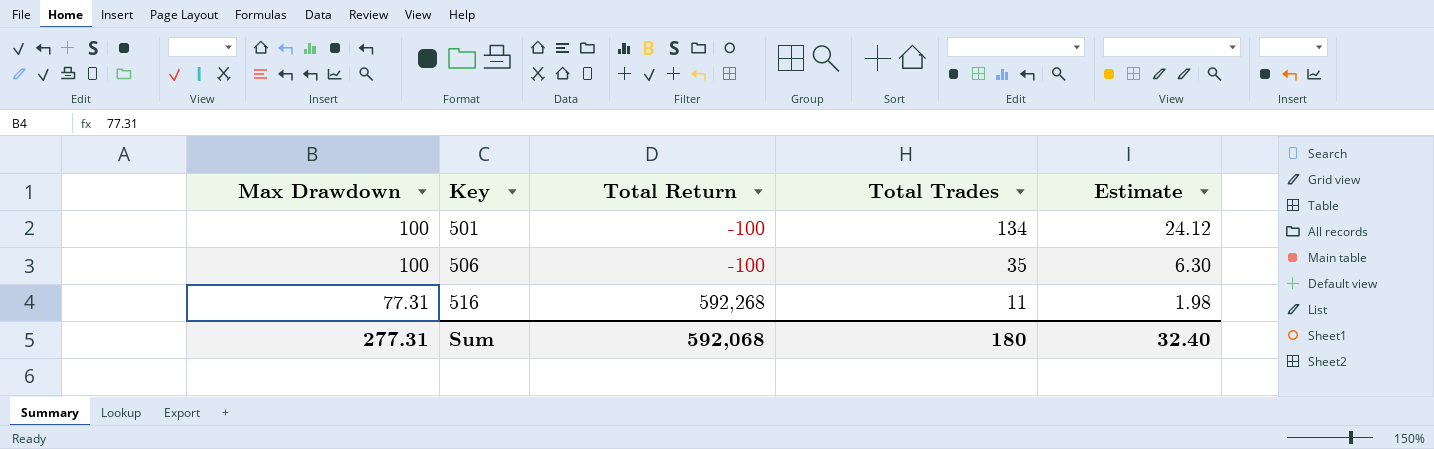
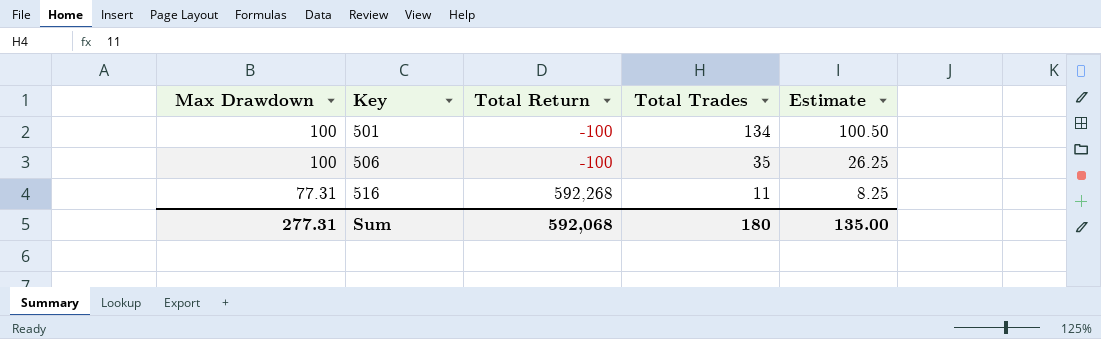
column Estimate | formula: [Total Trades] * 0.18 -> [Total Trades] * 0.75
Sum | Estimate: 32.40 -> 135.00

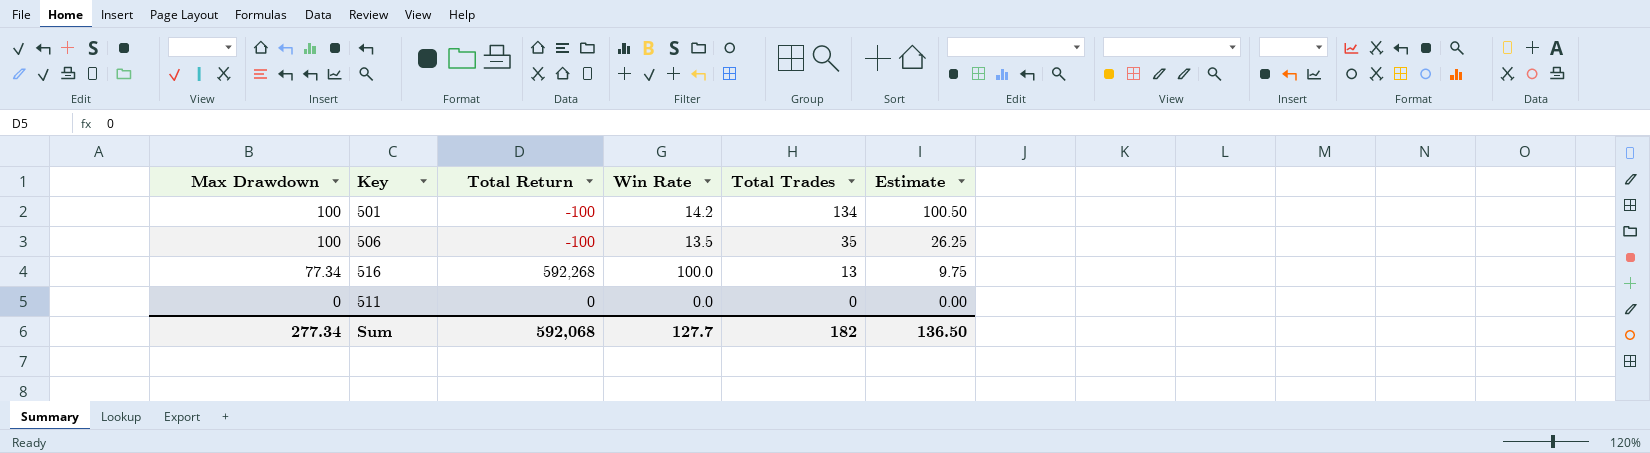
column Win Rate | position: none -> 4
516 | Max Drawdown: 77.31 -> 77.34
516 | Total Trades: 11 -> 13
516 | Estimate: 8.25 -> 9.75
row 511: none -> 0 | 0 | 0.0 | 0 | 0.00
Sum | Max Drawdown: 277.31 -> 277.34
Sum | Total Trades: 180 -> 182
Sum | Estimate: 135.00 -> 136.50

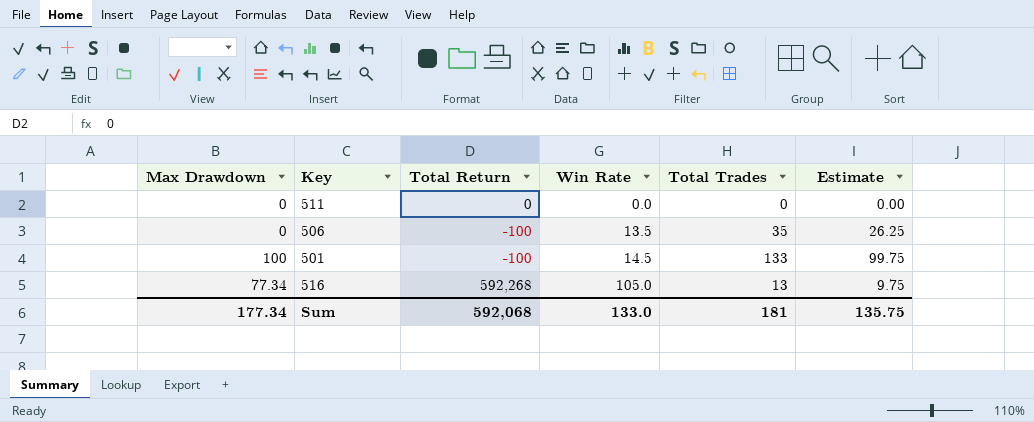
row order: Max Drawdown descending -> Win Rate ascending
506 | Max Drawdown: 100 -> 0
501 | Win Rate: 14.2 -> 14.5
501 | Total Trades: 134 -> 133
501 | Estimate: 100.50 -> 99.75
516 | Win Rate: 100.0 -> 105.0
Sum | Max Drawdown: 277.34 -> 177.34
Sum | Win Rate: 127.7 -> 133.0
Sum | Total Trades: 182 -> 181
Sum | Estimate: 136.50 -> 135.75

